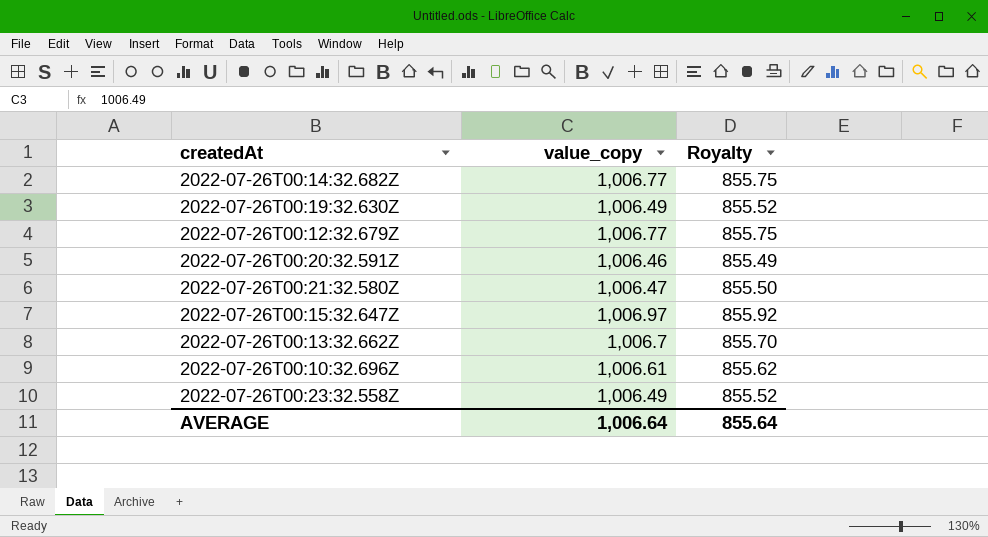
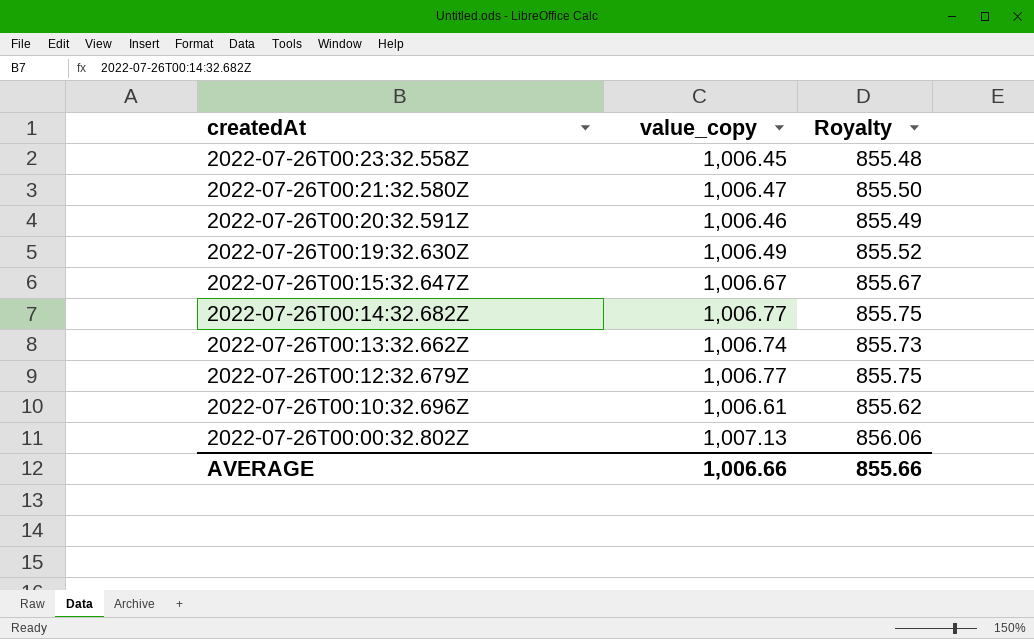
row order: none -> createdAt descending
2022-07-26T00:23:32.558Z | value_copy: 1,006.49 -> 1,006.45
2022-07-26T00:23:32.558Z | Royalty: 855.52 -> 855.48
2022-07-26T00:15:32.647Z | value_copy: 1,006.97 -> 1,006.67
2022-07-26T00:15:32.647Z | Royalty: 855.92 -> 855.67
2022-07-26T00:13:32.662Z | value_copy: 1,006.7 -> 1,006.74
2022-07-26T00:13:32.662Z | Royalty: 855.70 -> 855.73
row 2022-07-26T00:00:32.802Z: none -> 1,007.13 | 856.06
AVERAGE | value_copy: 1,006.64 -> 1,006.66
AVERAGE | Royalty: 855.64 -> 855.66

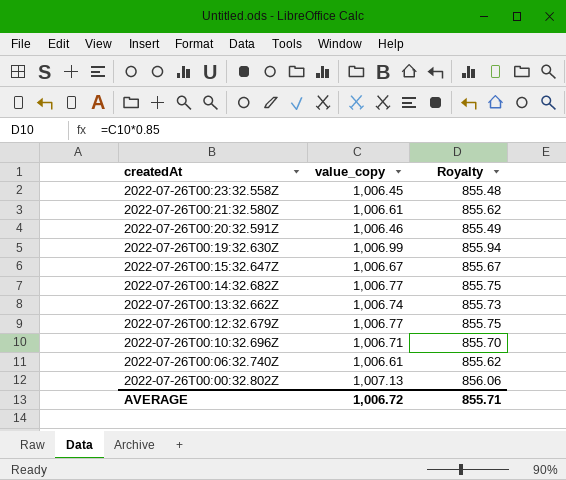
2022-07-26T00:21:32.580Z | value_copy: 1,006.47 -> 1,006.61
2022-07-26T00:21:32.580Z | Royalty: 855.50 -> 855.62
2022-07-26T00:19:32.630Z | value_copy: 1,006.49 -> 1,006.99
2022-07-26T00:19:32.630Z | Royalty: 855.52 -> 855.94
2022-07-26T00:10:32.696Z | value_copy: 1,006.61 -> 1,006.71
2022-07-26T00:10:32.696Z | Royalty: 855.62 -> 855.70
row 2022-07-26T00:06:32.740Z: none -> 1,006.61 | 855.62
AVERAGE | value_copy: 1,006.66 -> 1,006.72
AVERAGE | Royalty: 855.66 -> 855.71

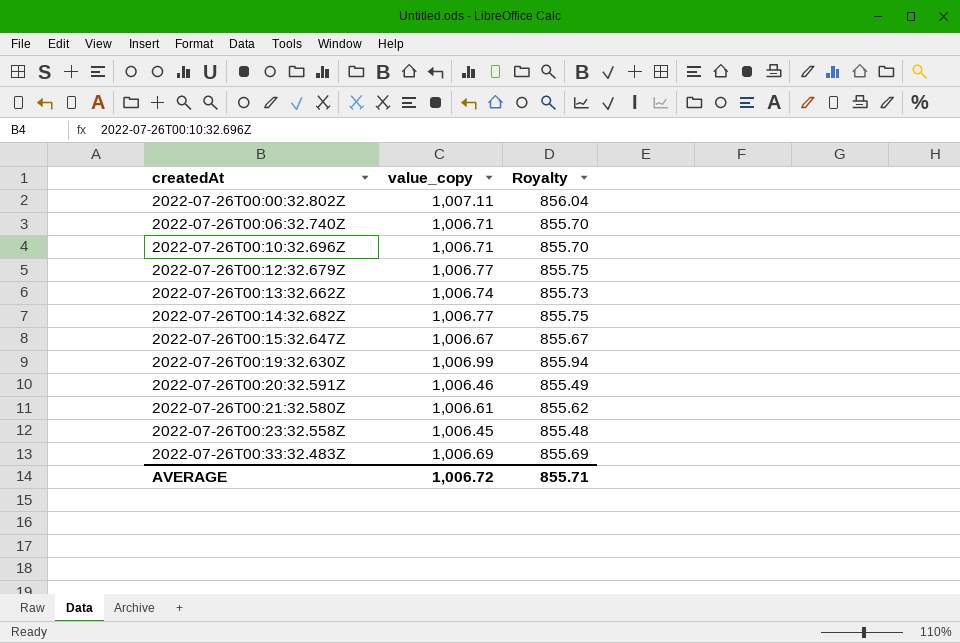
row order: createdAt descending -> createdAt ascending
2022-07-26T00:00:32.802Z | value_copy: 1,007.13 -> 1,007.11
2022-07-26T00:00:32.802Z | Royalty: 856.06 -> 856.04
2022-07-26T00:06:32.740Z | value_copy: 1,006.61 -> 1,006.71
2022-07-26T00:06:32.740Z | Royalty: 855.62 -> 855.70
row 2022-07-26T00:33:32.483Z: none -> 1,006.69 | 855.69

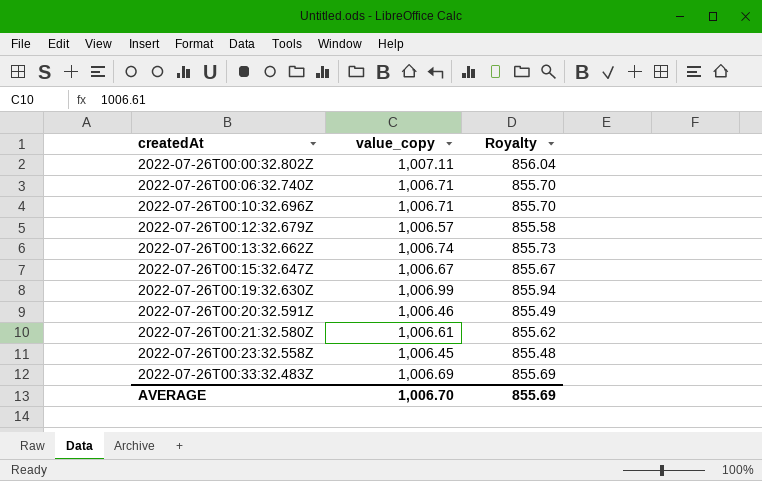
row 2022-07-26T00:14:32.682Z: 1,006.77 | 855.75 -> none
2022-07-26T00:12:32.679Z | value_copy: 1,006.77 -> 1,006.57
2022-07-26T00:12:32.679Z | Royalty: 855.75 -> 855.58
AVERAGE | value_copy: 1,006.72 -> 1,006.70
AVERAGE | Royalty: 855.71 -> 855.69

